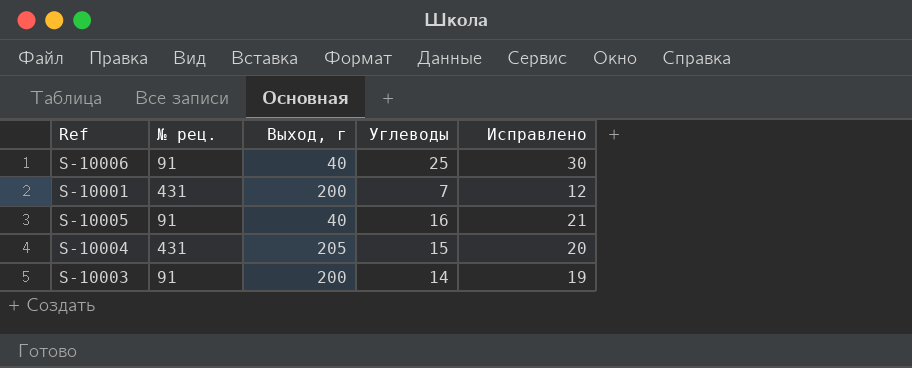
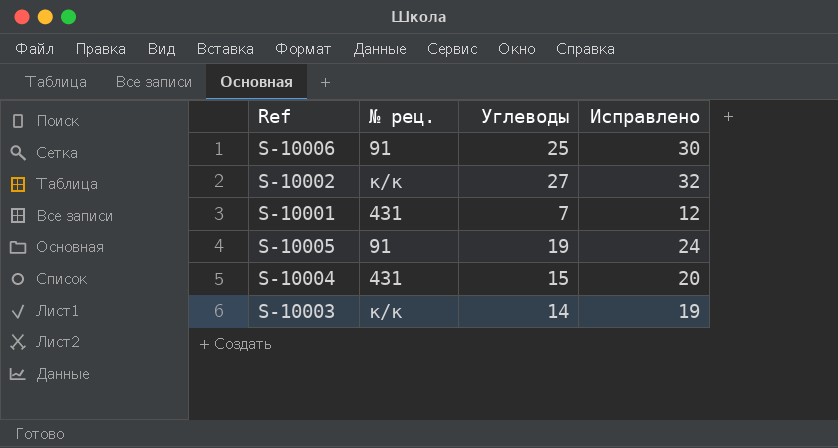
column Выход, г | position: 3 -> none
row S-10002: none -> к/к | 27 | 32
S-10005 | Углеводы: 16 -> 19
S-10005 | Исправлено: 21 -> 24
S-10003 | № рец.: 91 -> к/к

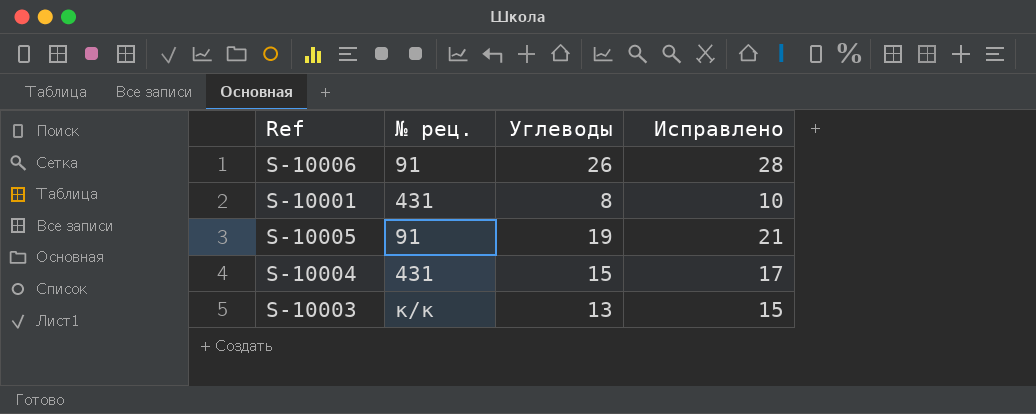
column Исправлено | formula: [Углеводы] + 5 -> [Углеводы] + 2
row S-10002: к/к | 27 | 32 -> none
S-10006 | Углеводы: 25 -> 26
S-10001 | Углеводы: 7 -> 8
S-10003 | Углеводы: 14 -> 13

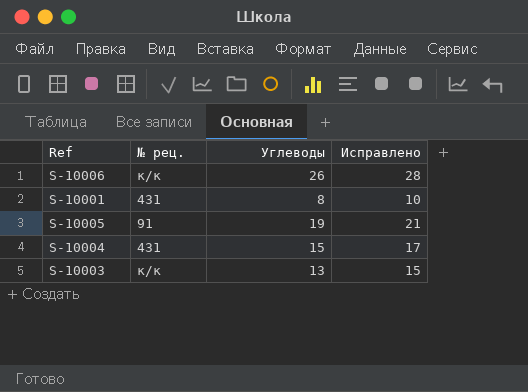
S-10006 | № рец.: 91 -> к/к

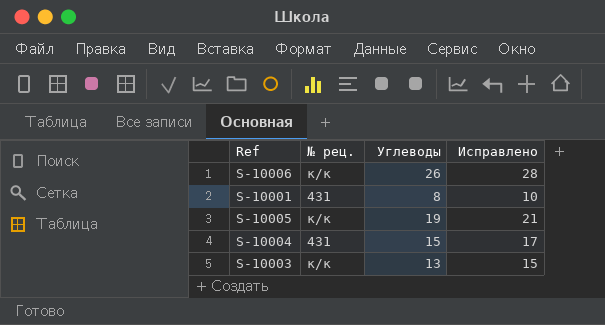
S-10005 | № рец.: 91 -> к/к

